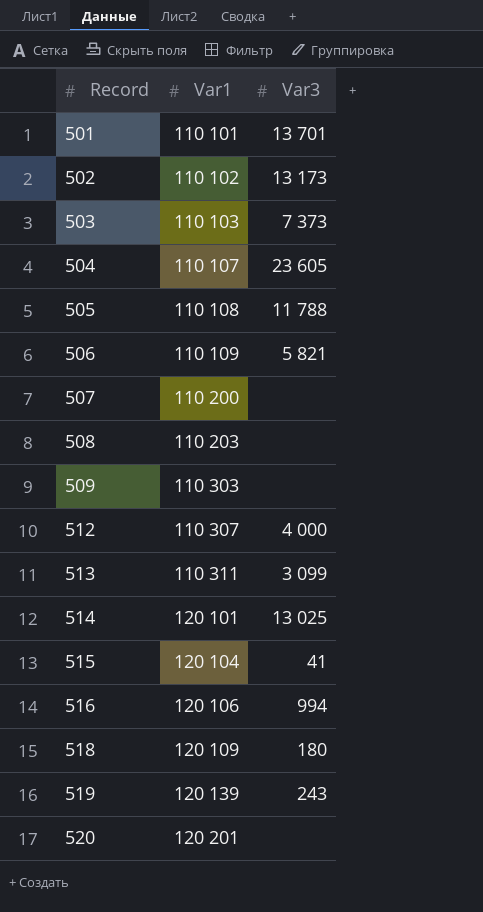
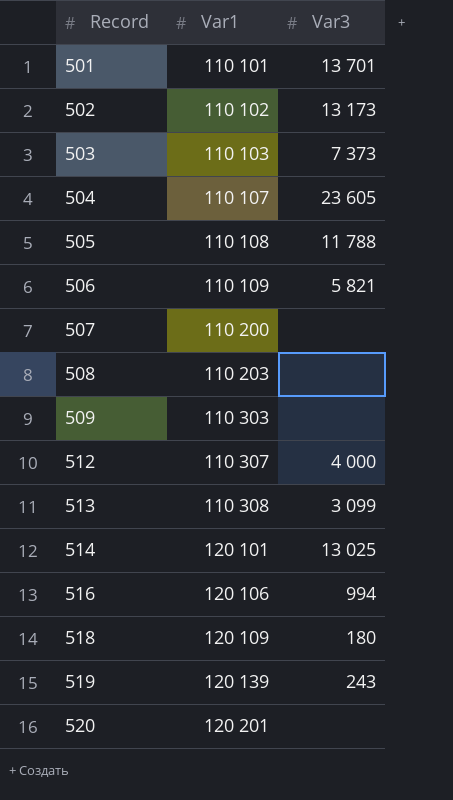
row 515: 120 104 | 41 -> none
513 | Var1: 110 311 -> 110 308

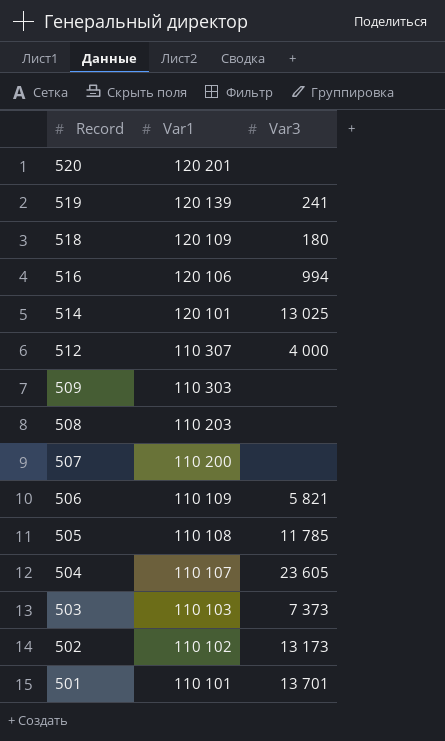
row order: Record ascending -> Record descending
row 513: 110 308 | 3 099 -> none
519 | Var3: 243 -> 241
505 | Var3: 11 788 -> 11 785

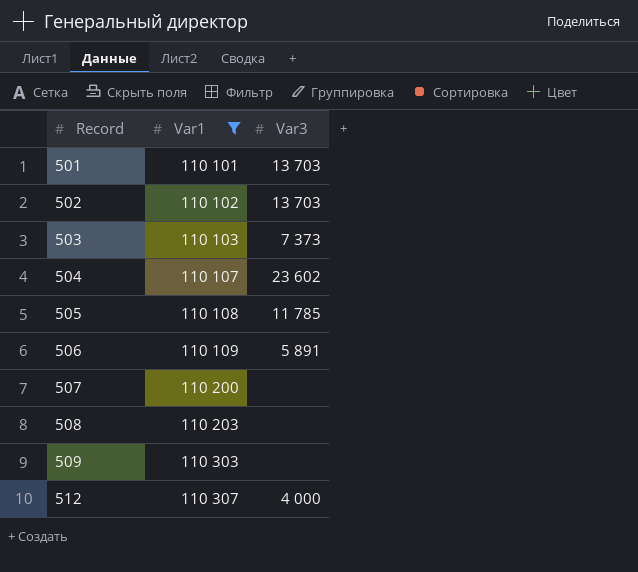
filter: none -> Var1 <= 110 307
row order: Record descending -> Record ascending
501 | Var3: 13 701 -> 13 703
502 | Var3: 13 173 -> 13 703
504 | Var3: 23 605 -> 23 602
506 | Var3: 5 821 -> 5 891

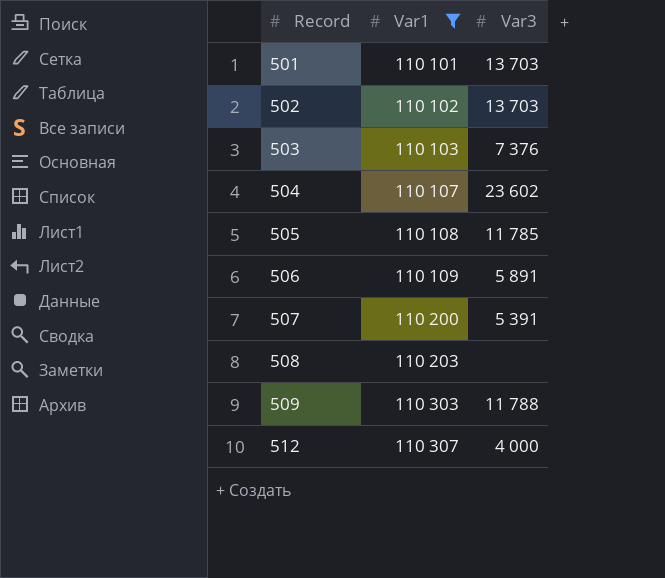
503 | Var3: 7 373 -> 7 376
507 | Var3: none -> 5 391
509 | Var3: none -> 11 788

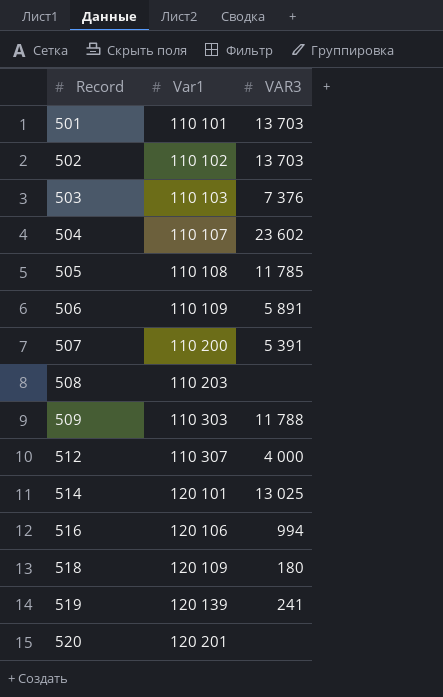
filter: Var1 <= 110 307 -> none
column name: Var3 -> VAR3

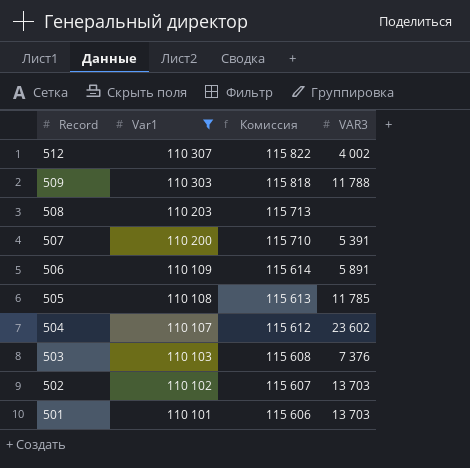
filter: none -> Var1 <= 110 307
row order: Record ascending -> Record descending
column Комиссия | formula: none -> [Var1] * 1,05
512 | VAR3: 4 000 -> 4 002

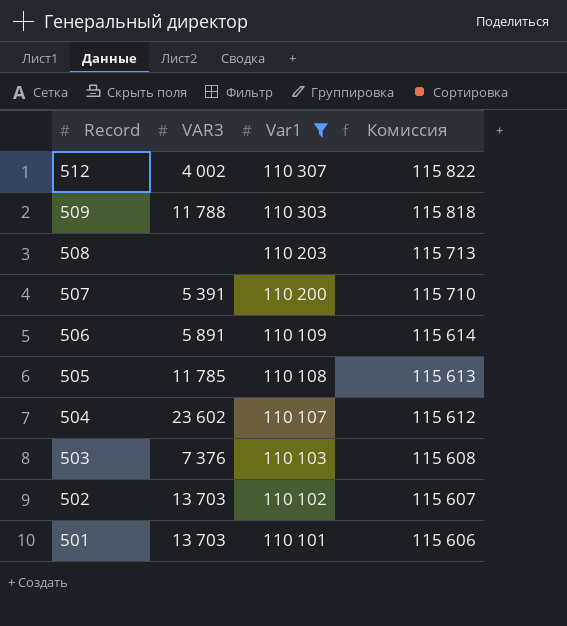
column VAR3 | position: 4 -> 2

